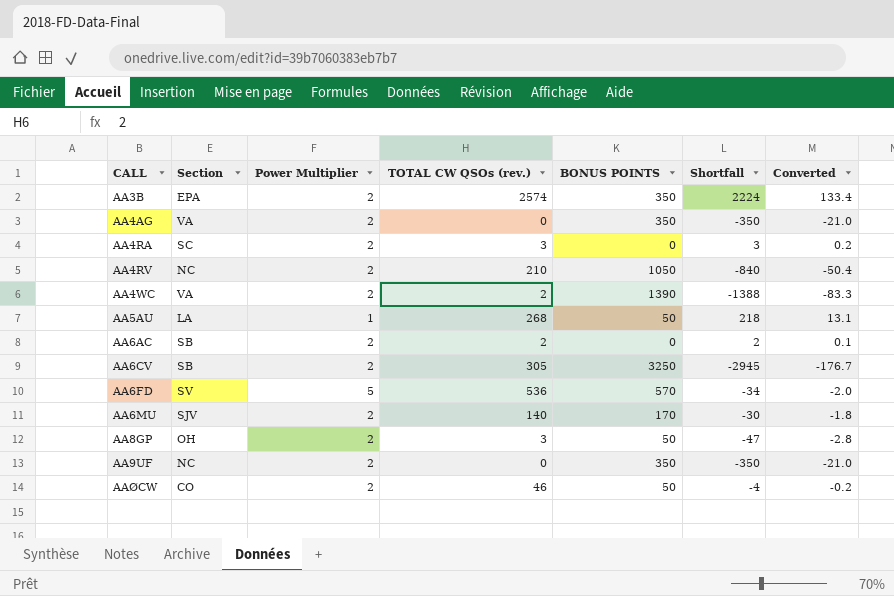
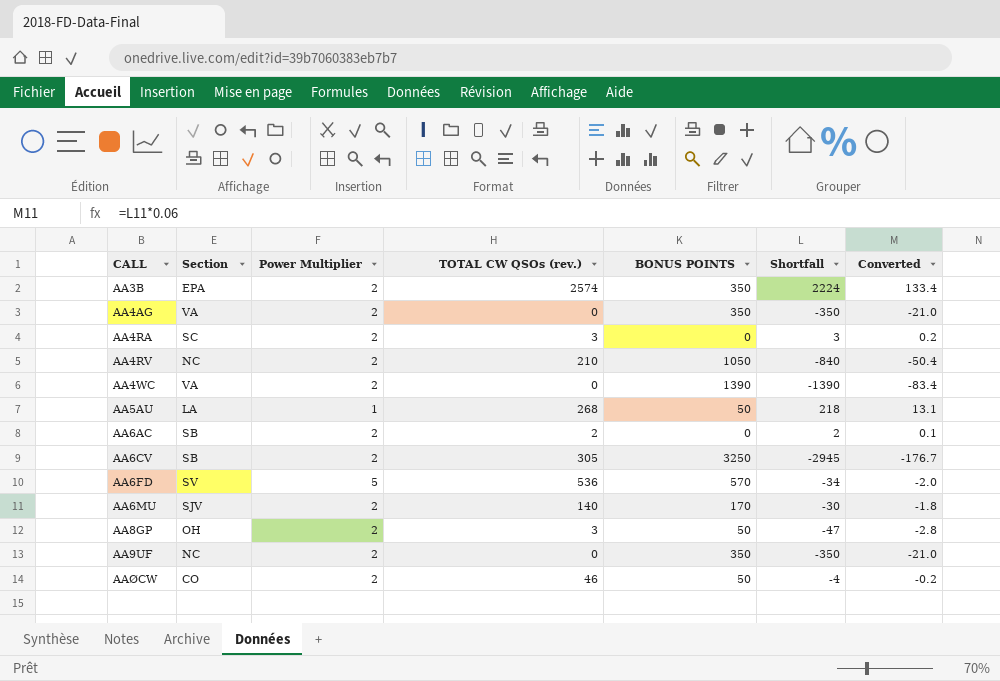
AA4WC | TOTAL CW QSOs (rev.): 2 -> 0
AA4WC | Shortfall: -1388 -> -1390
AA4WC | Converted: -83.3 -> -83.4

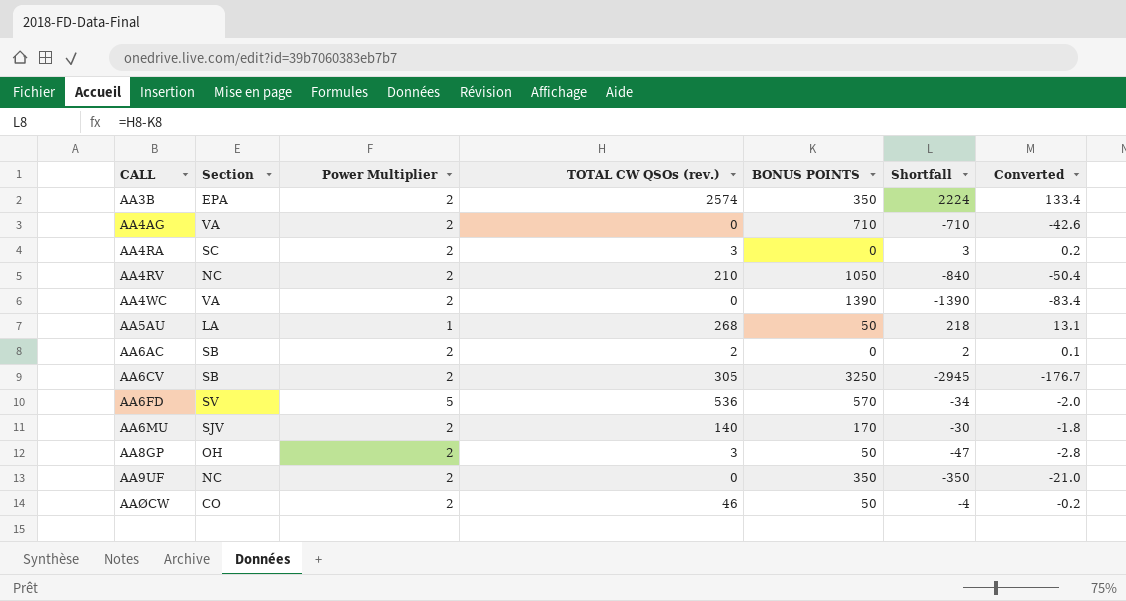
AA4AG | BONUS POINTS: 350 -> 710
AA4AG | Shortfall: -350 -> -710
AA4AG | Converted: -21.0 -> -42.6

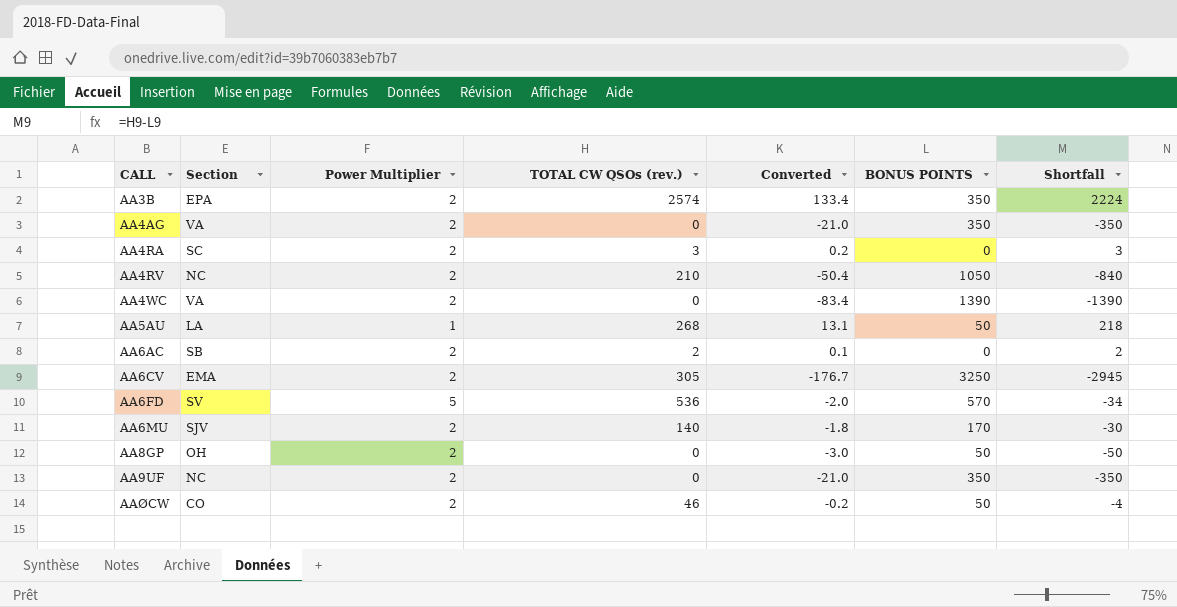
column Converted | position: 7 -> 5
AA4AG | Converted: -42.6 -> -21.0
AA4AG | BONUS POINTS: 710 -> 350
AA4AG | Shortfall: -710 -> -350
AA6CV | Section: SB -> EMA
AA8GP | TOTAL CW QSOs (rev.): 3 -> 0
AA8GP | Converted: -2.8 -> -3.0
AA8GP | Shortfall: -47 -> -50

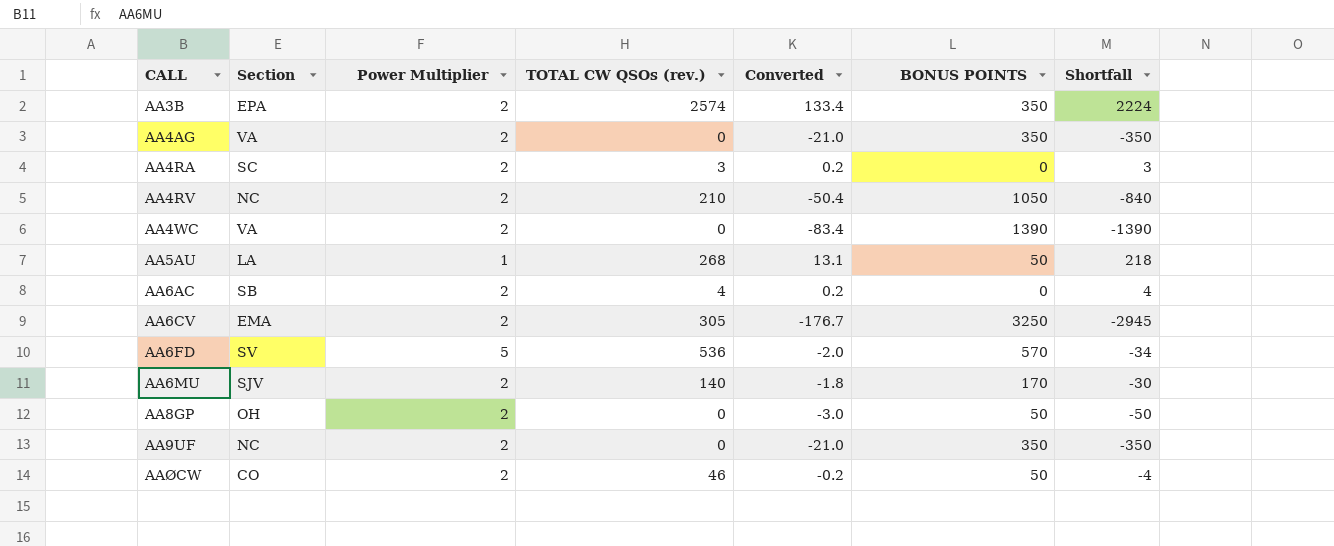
AA6AC | TOTAL CW QSOs (rev.): 2 -> 4
AA6AC | Converted: 0.1 -> 0.2
AA6AC | Shortfall: 2 -> 4

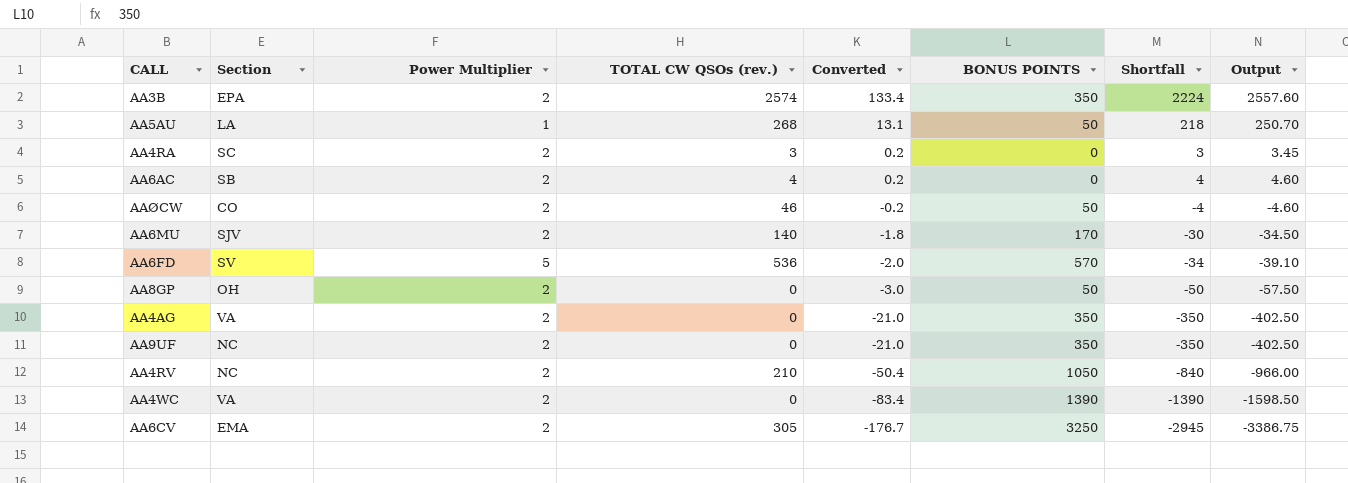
row order: CALL ascending -> Converted descending
column Output | formula: none -> [Shortfall] * 1.15

